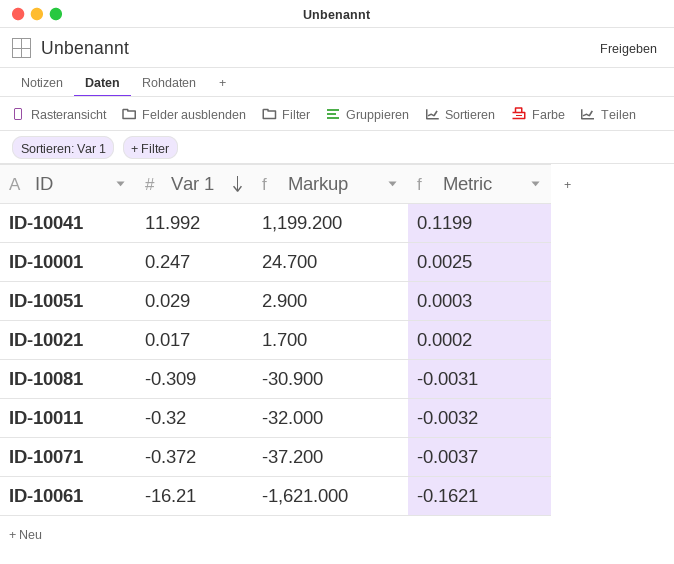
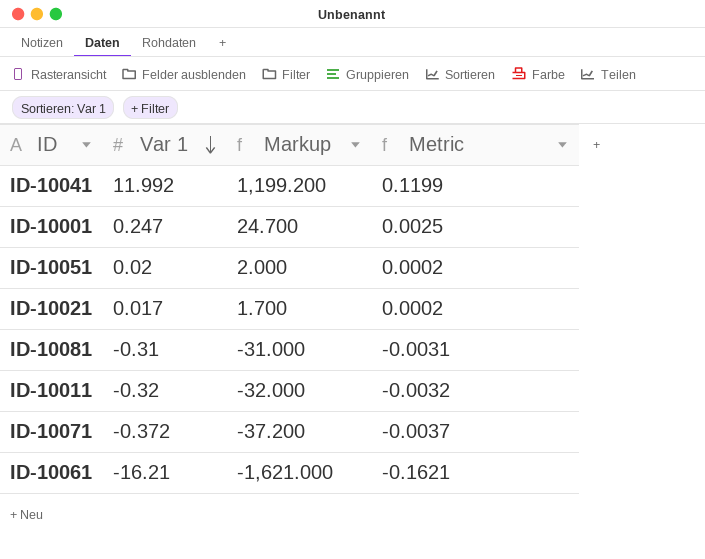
ID-10051 | Var 1: 0.029 -> 0.02
ID-10051 | Markup: 2.900 -> 2.000
ID-10051 | Metric: 0.0003 -> 0.0002
ID-10081 | Var 1: -0.309 -> -0.31
ID-10081 | Markup: -30.900 -> -31.000

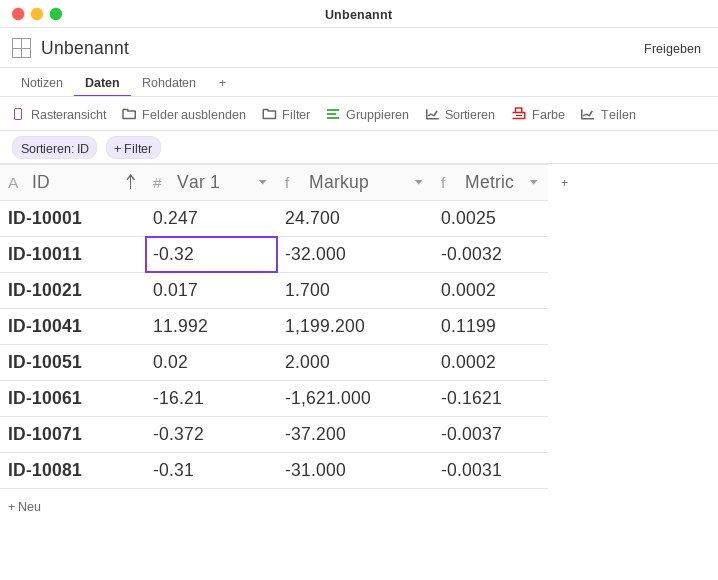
row order: Var 1 descending -> ID ascending

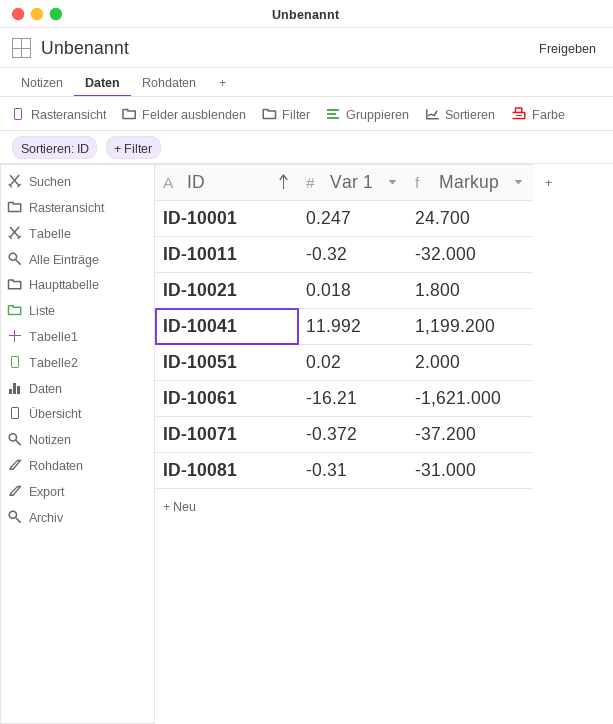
column Metric | formula: [Var 1] * 0.01 -> none
ID-10021 | Var 1: 0.017 -> 0.018
ID-10021 | Markup: 1.700 -> 1.800

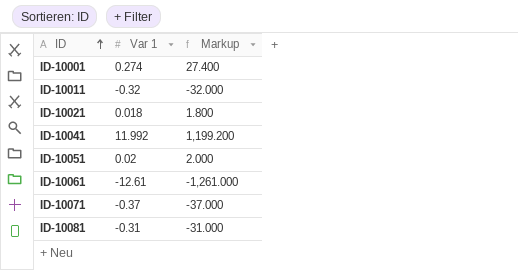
ID-10001 | Var 1: 0.247 -> 0.274
ID-10001 | Markup: 24.700 -> 27.400
ID-10061 | Var 1: -16.21 -> -12.61
ID-10061 | Markup: -1,621.000 -> -1,261.000
ID-10071 | Var 1: -0.372 -> -0.37
ID-10071 | Markup: -37.200 -> -37.000

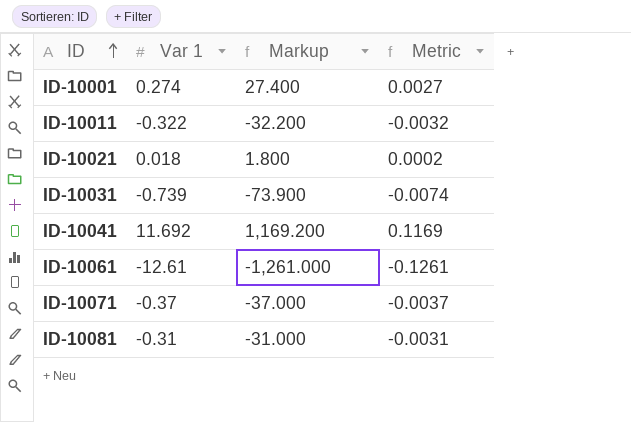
column Metric | formula: none -> [Var 1] * 0.01
row ID-10051: 0.02 | 2.000 -> none
ID-10011 | Var 1: -0.32 -> -0.322
ID-10011 | Markup: -32.000 -> -32.200
row ID-10031: none -> -0.739 | -73.900 | -0.0074
ID-10041 | Var 1: 11.992 -> 11.692
ID-10041 | Markup: 1,199.200 -> 1,169.200

